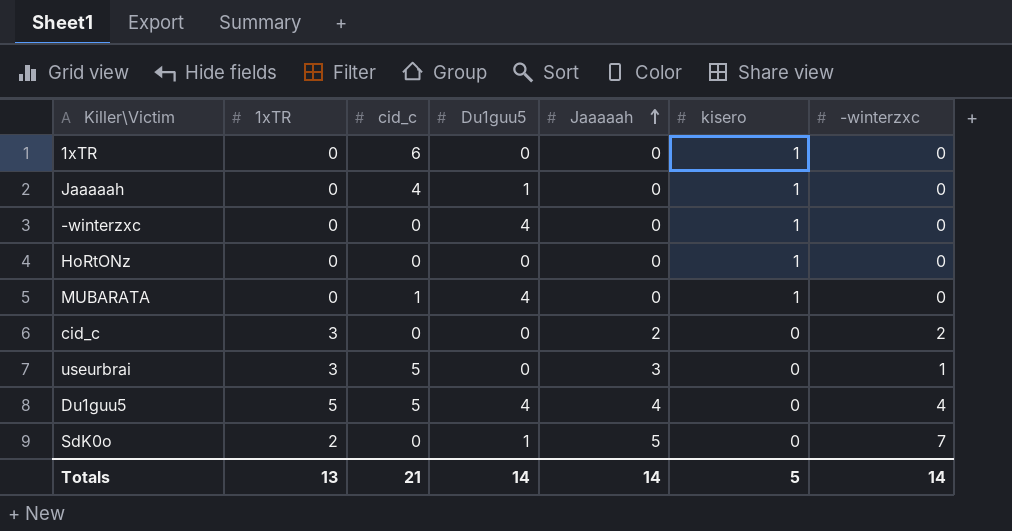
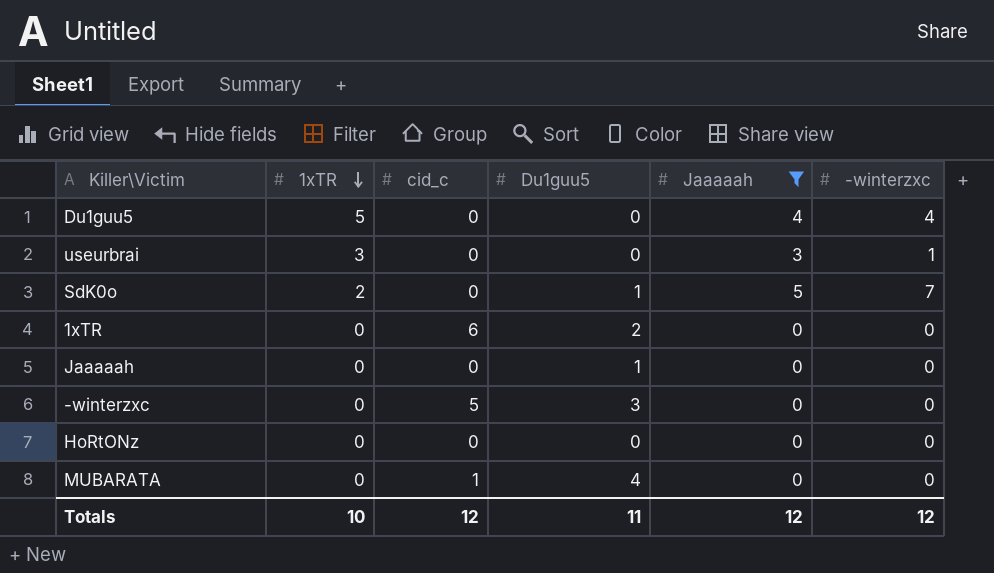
filter: none -> Jaaaaah != 2
row order: Jaaaaah ascending -> 1xTR descending
column kisero | position: 6 -> none
Du1guu5 | cid_c: 5 -> 0
Du1guu5 | Du1guu5: 4 -> 0
useurbrai | cid_c: 5 -> 0
1xTR | Du1guu5: 0 -> 2
Jaaaaah | cid_c: 4 -> 0
-winterzxc | cid_c: 0 -> 5
-winterzxc | Du1guu5: 4 -> 3
Totals | 1xTR: 13 -> 10
Totals | cid_c: 21 -> 12
Totals | Du1guu5: 14 -> 11
Totals | Jaaaaah: 14 -> 12
Totals | -winterzxc: 14 -> 12

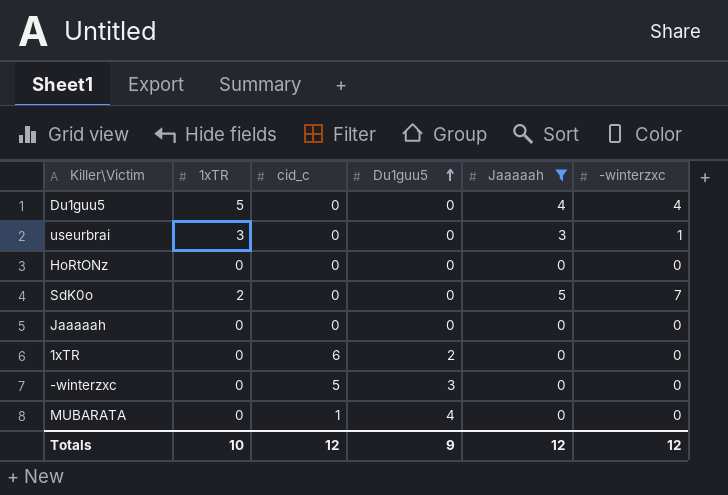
row order: 1xTR descending -> Du1guu5 ascending
SdK0o | Du1guu5: 1 -> 0
Jaaaaah | Du1guu5: 1 -> 0
Totals | Du1guu5: 11 -> 9

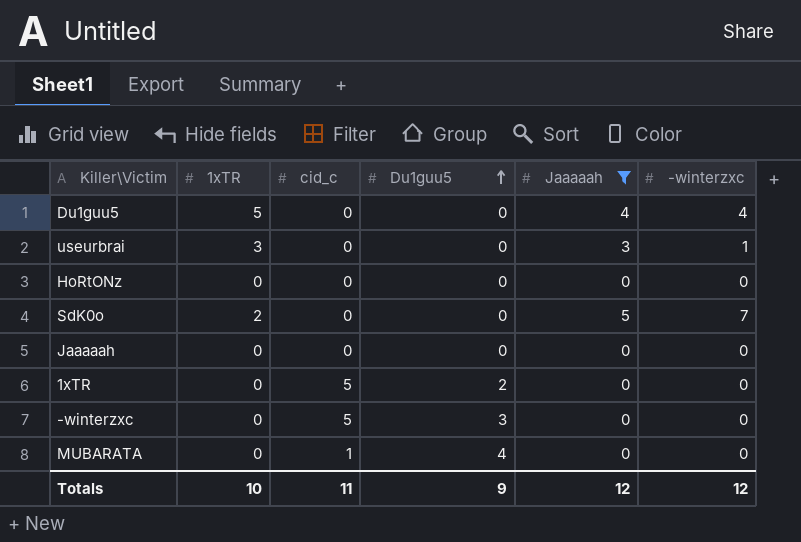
1xTR | cid_c: 6 -> 5
Totals | cid_c: 12 -> 11

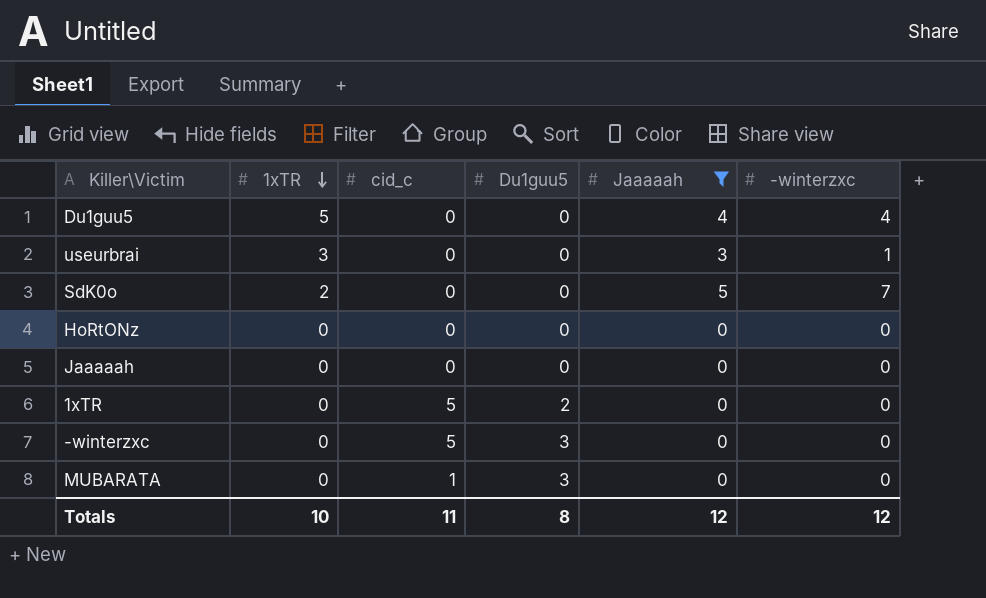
row order: Du1guu5 ascending -> 1xTR descending
MUBARATA | Du1guu5: 4 -> 3
Totals | Du1guu5: 9 -> 8

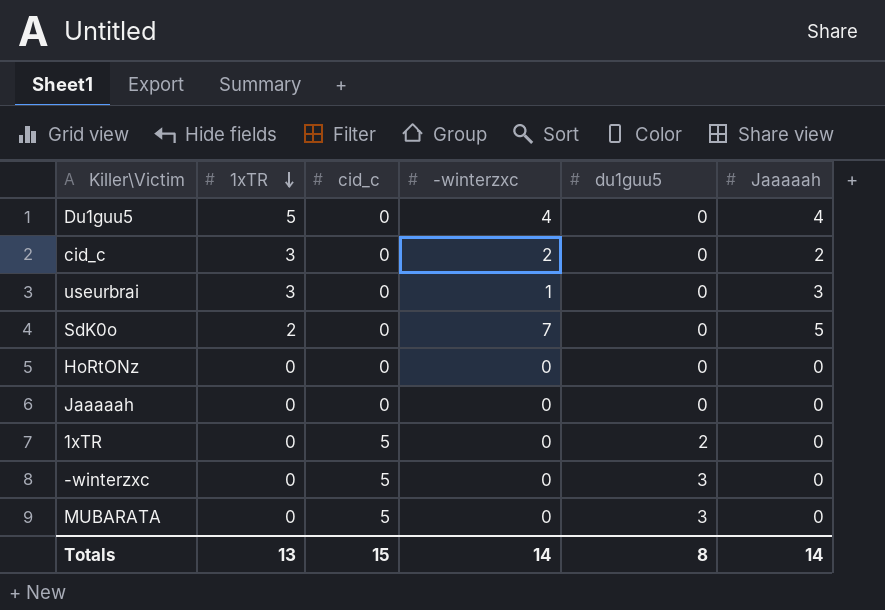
filter: Jaaaaah != 2 -> none
column -winterzxc | position: 6 -> 4
column name: Du1guu5 -> du1guu5
MUBARATA | cid_c: 1 -> 5
Totals | 1xTR: 10 -> 13
Totals | cid_c: 11 -> 15
Totals | -winterzxc: 12 -> 14
Totals | Jaaaaah: 12 -> 14

